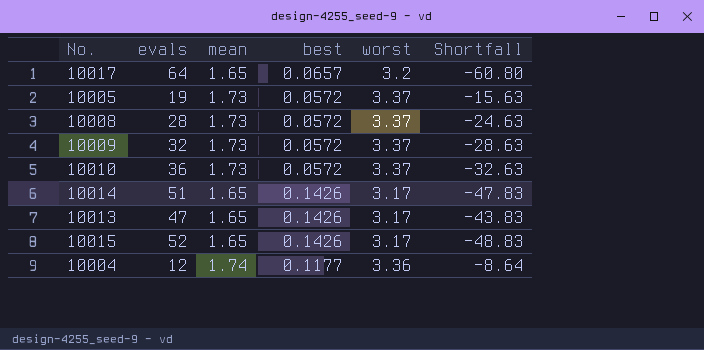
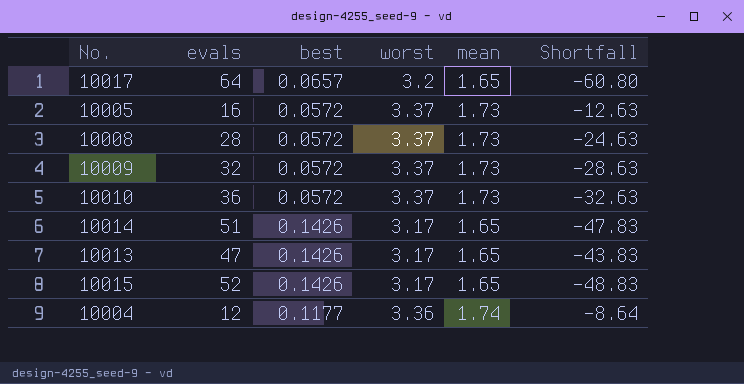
column mean | position: 3 -> 5
10005 | evals: 19 -> 16
10005 | Shortfall: -15.63 -> -12.63

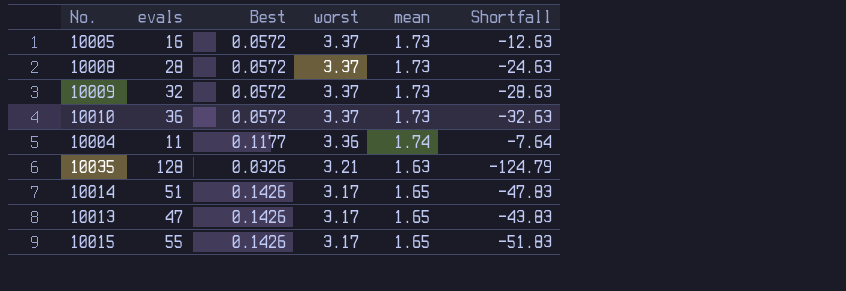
row order: none -> worst descending
column name: best -> Best
row 10017: 64 | 0.0657 | 3.2 | 1.65 | -60.80 -> none
10004 | evals: 12 -> 11
10004 | Shortfall: -8.64 -> -7.64
row 10035: none -> 128 | 0.0326 | 3.21 | 1.63 | -124.79
10015 | evals: 52 -> 55
10015 | Shortfall: -48.83 -> -51.83

